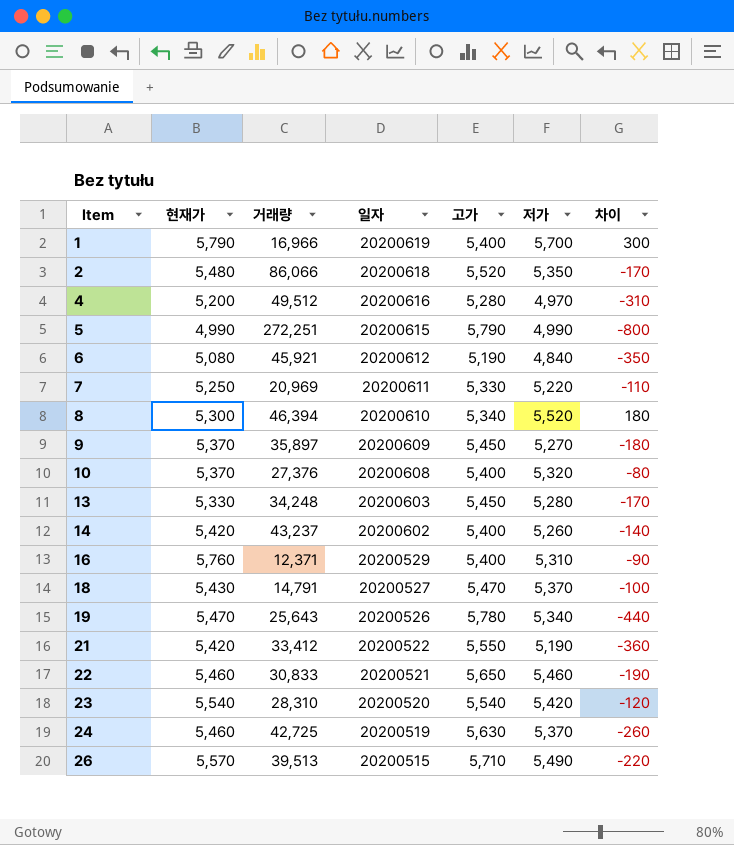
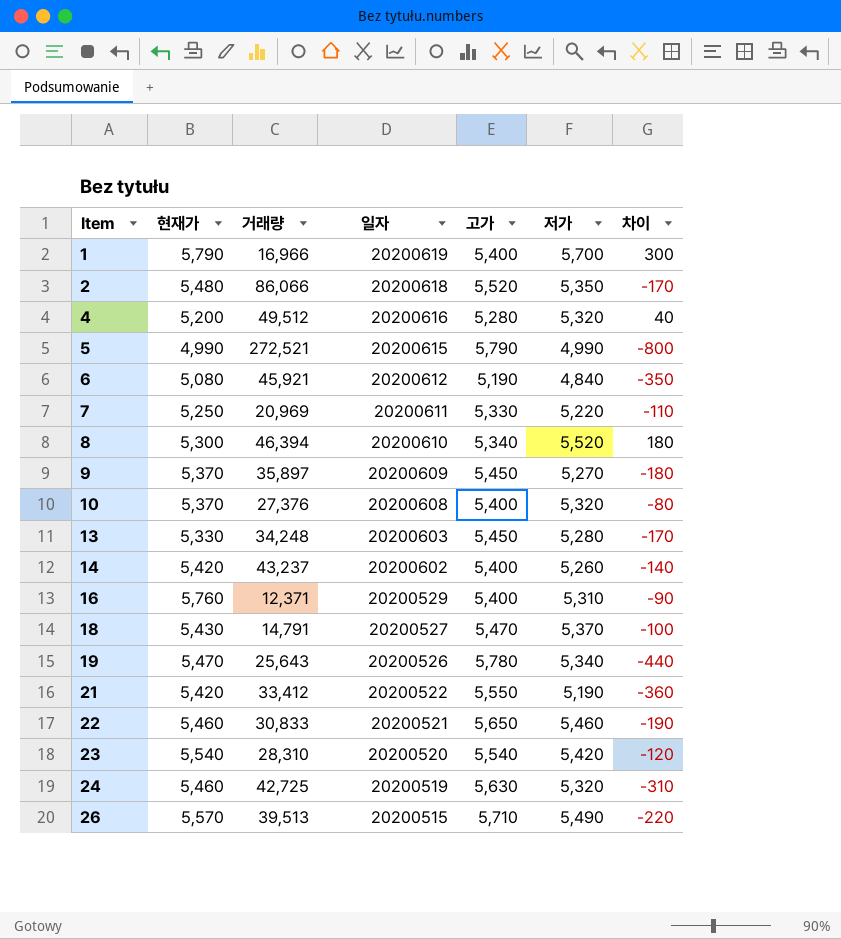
4 | 저가: 4,970 -> 5,320
4 | 차이: -310 -> 40
5 | 거래량: 272,251 -> 272,521
24 | 저가: 5,370 -> 5,320
24 | 차이: -260 -> -310

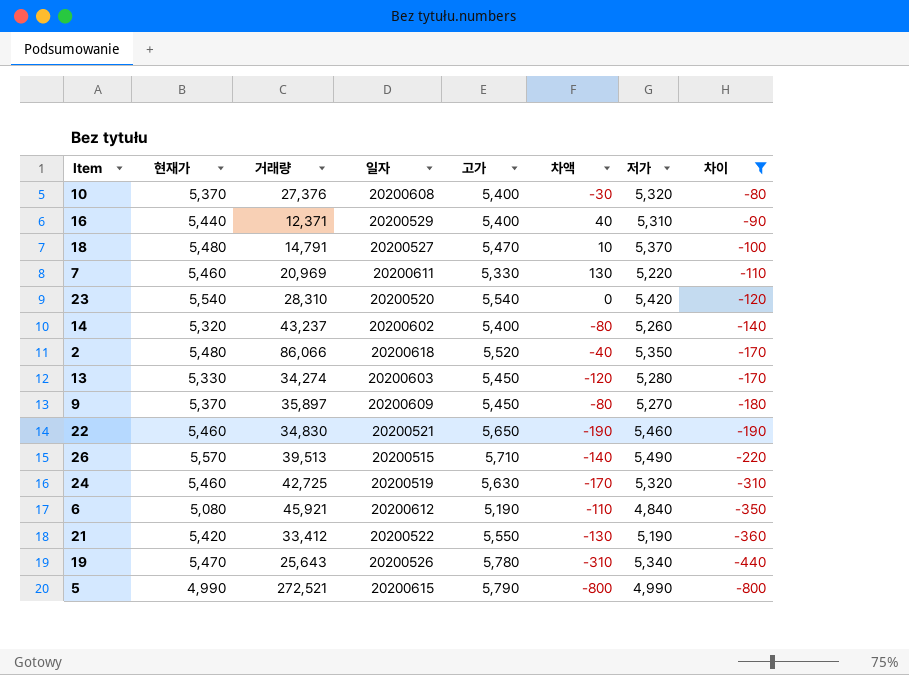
filter: none -> 차이 <= -80
row order: Item ascending -> 차이 descending
column 차액 | formula: none -> [현재가] - [고가]
16 | 현재가: 5,760 -> 5,440
18 | 현재가: 5,430 -> 5,480
7 | 현재가: 5,250 -> 5,460
14 | 현재가: 5,420 -> 5,320
13 | 거래량: 34,248 -> 34,274
22 | 거래량: 30,833 -> 34,830

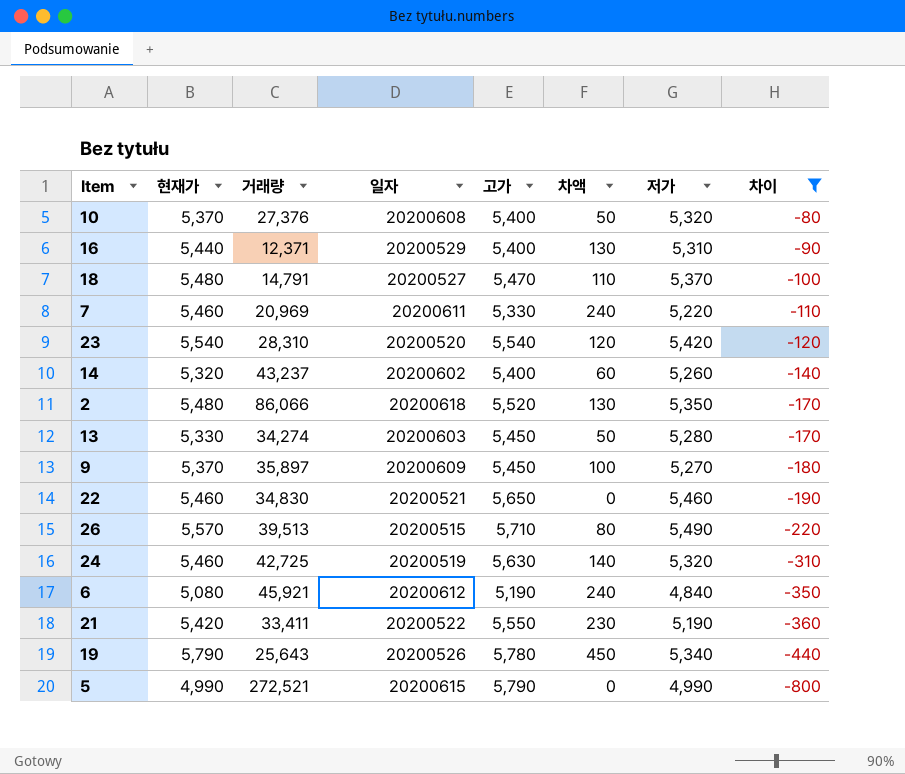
column 차액 | formula: [현재가] - [고가] -> [현재가] - [저가]
21 | 거래량: 33,412 -> 33,411
19 | 현재가: 5,470 -> 5,790

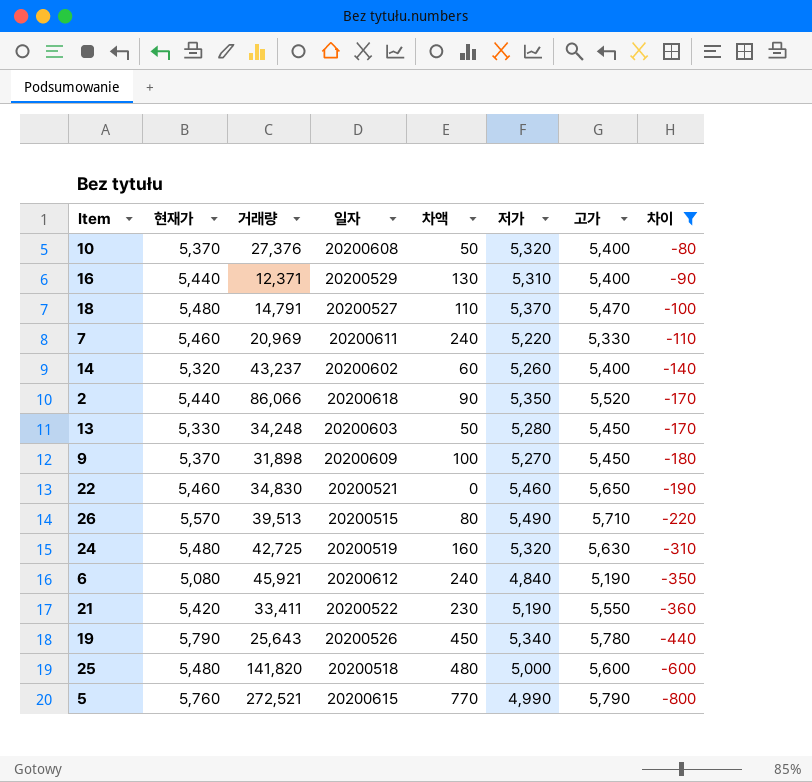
column 고가 | position: 5 -> 7
row 23: 5,540 | 28,310 | 20200520 | 5,540 | 120 | 5,420 | -120 -> none
2 | 현재가: 5,480 -> 5,440
2 | 차액: 130 -> 90
13 | 거래량: 34,274 -> 34,248
9 | 거래량: 35,897 -> 31,898
24 | 현재가: 5,460 -> 5,480
24 | 차액: 140 -> 160
row 25: none -> 5,480 | 141,820 | 20200518 | 480 | 5,000 | 5,600 | -600
5 | 현재가: 4,990 -> 5,760
5 | 차액: 0 -> 770

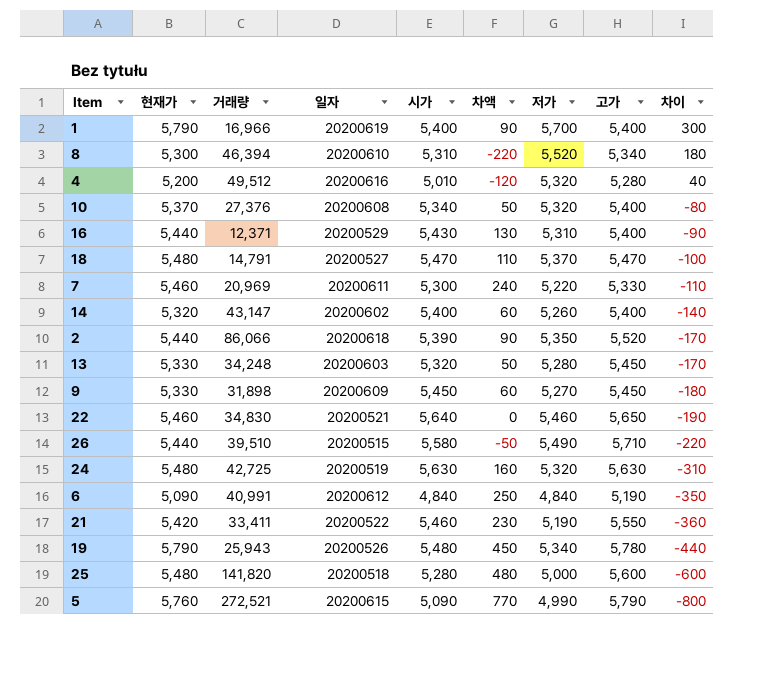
filter: 차이 <= -80 -> none
column 시가 | position: none -> 5
14 | 거래량: 43,237 -> 43,147
9 | 현재가: 5,370 -> 5,330
9 | 차액: 100 -> 60
26 | 현재가: 5,570 -> 5,440
26 | 거래량: 39,513 -> 39,510
26 | 차액: 80 -> -50
6 | 현재가: 5,080 -> 5,090
6 | 거래량: 45,921 -> 40,991
6 | 차액: 240 -> 250
19 | 거래량: 25,643 -> 25,943

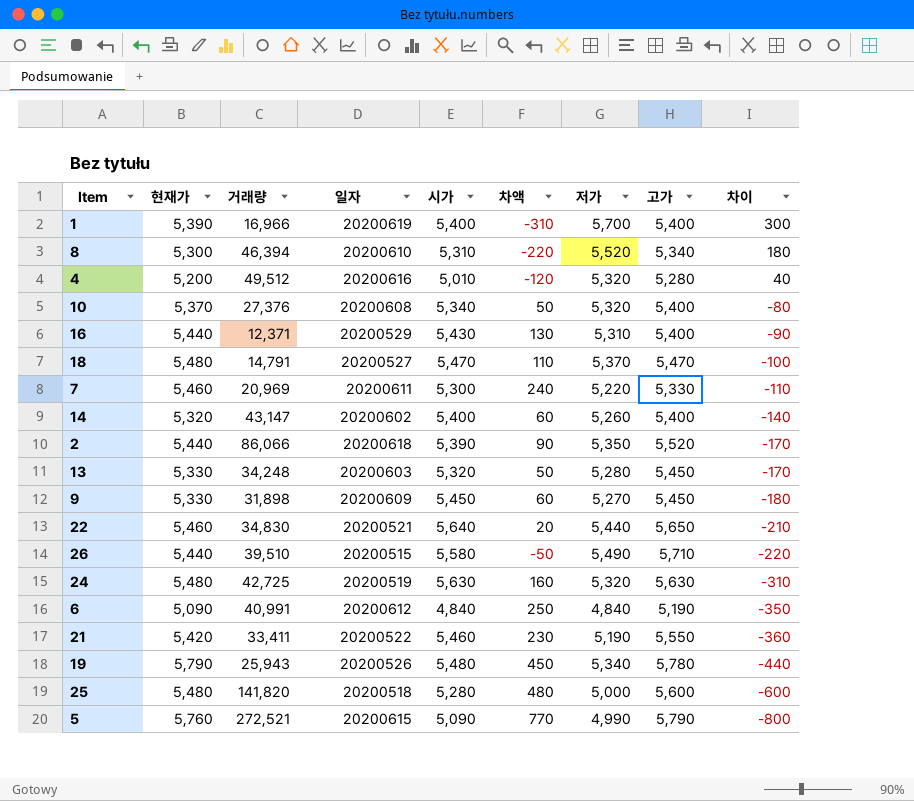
1 | 현재가: 5,790 -> 5,390
1 | 차액: 90 -> -310
22 | 차액: 0 -> 20
22 | 저가: 5,460 -> 5,440
22 | 차이: -190 -> -210

